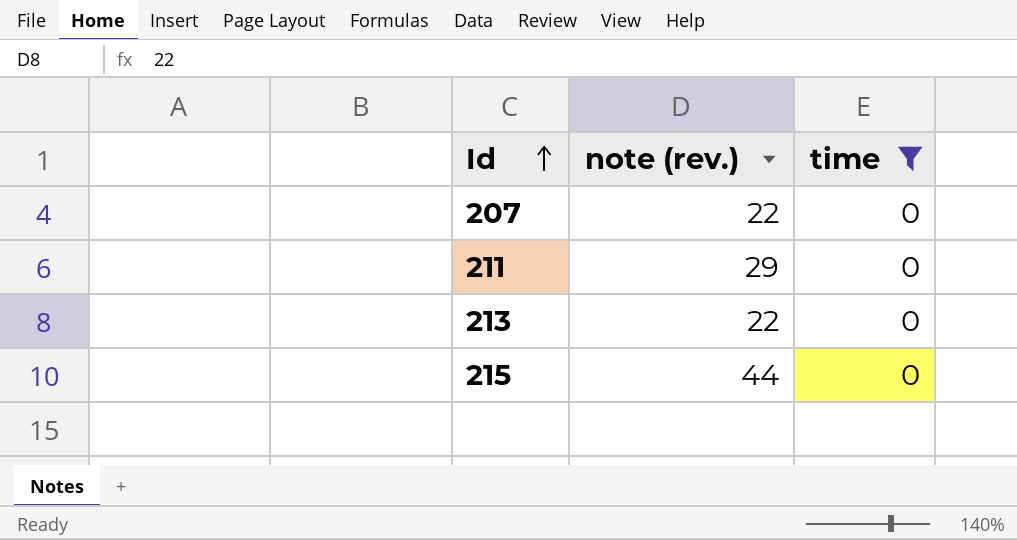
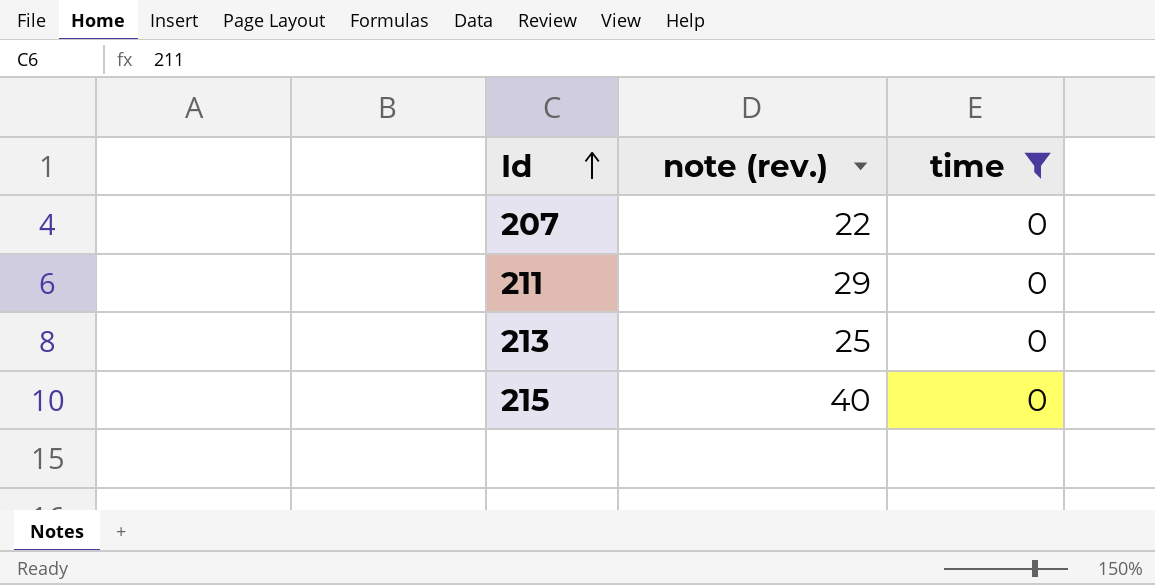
213 | note (rev.): 22 -> 25
215 | note (rev.): 44 -> 40

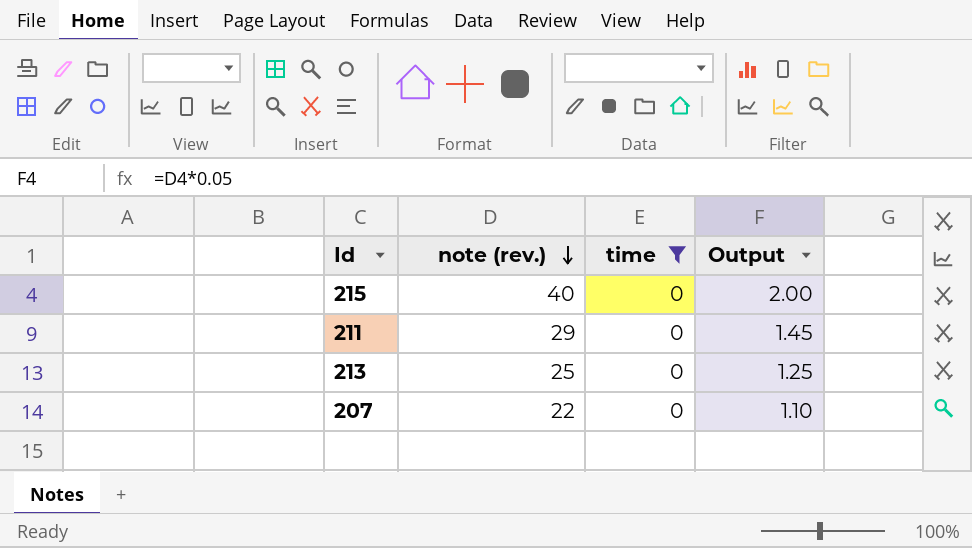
row order: Id ascending -> note (rev.) descending
column Output | formula: none -> [note (rev.)] * 0.05

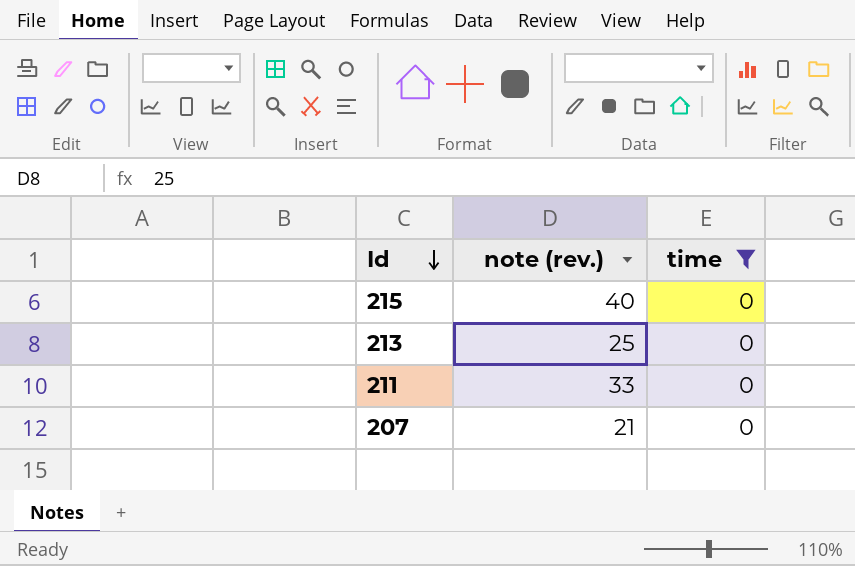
row order: note (rev.) descending -> Id descending
column Output | formula: [note (rev.)] * 0.05 -> none
211 | note (rev.): 29 -> 33
207 | note (rev.): 22 -> 21

